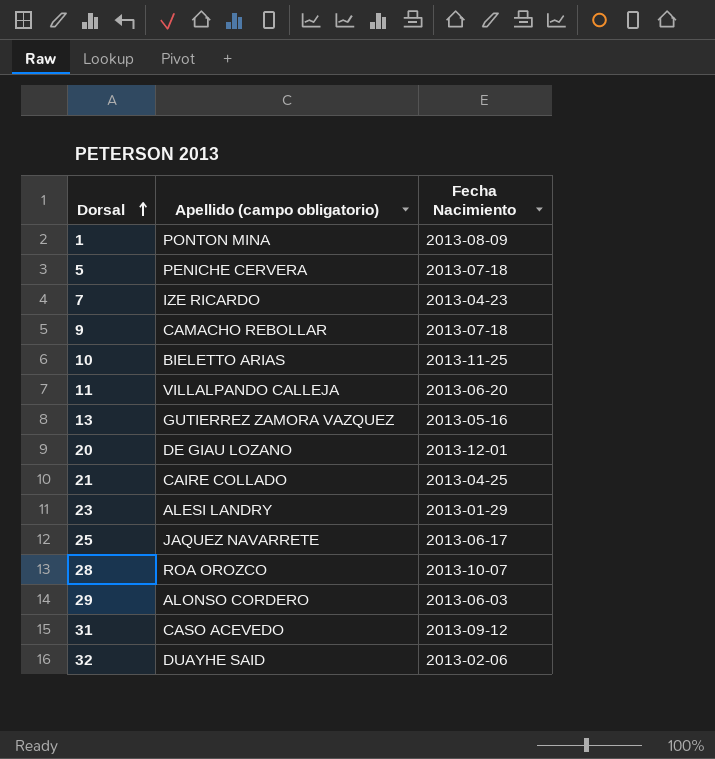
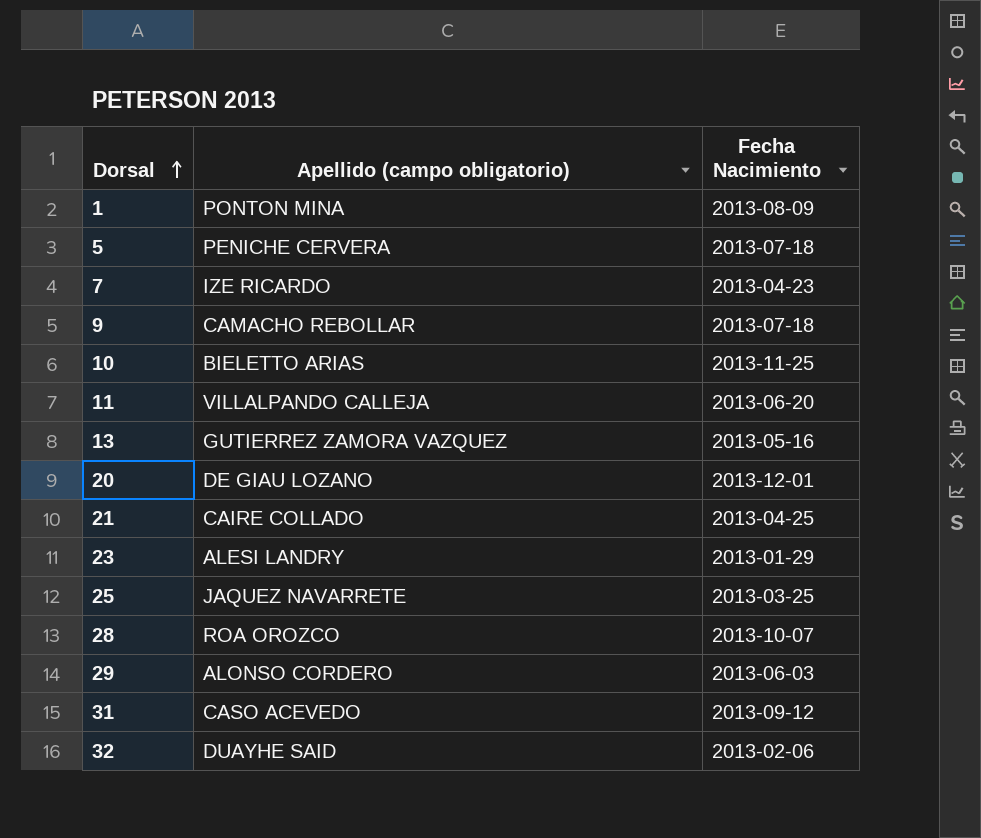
25 | Fecha Nacimiento: 2013-06-17 -> 2013-03-25

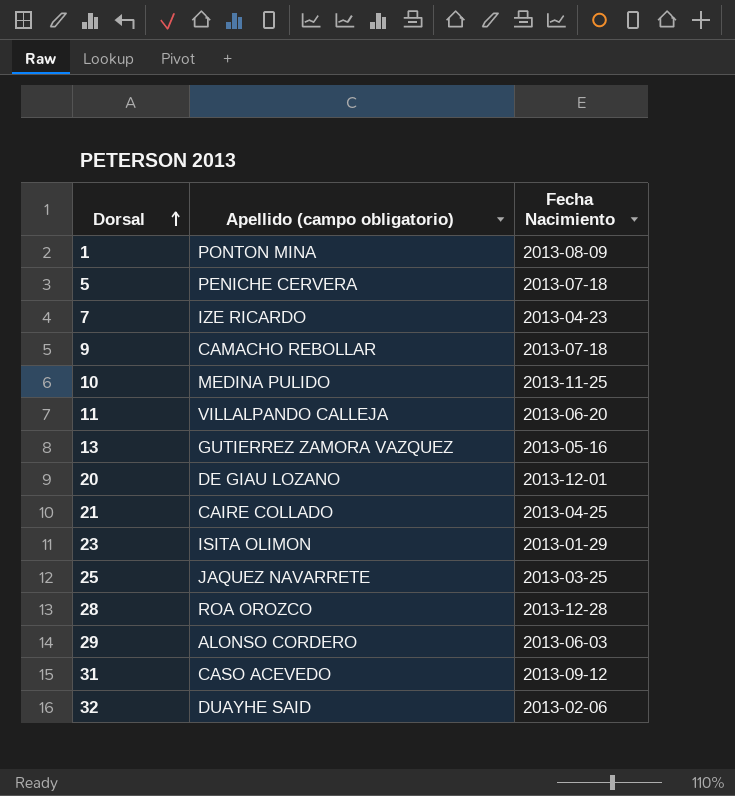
10 | Apellido (campo obligatorio): BIELETTO ARIAS -> MEDINA PULIDO
23 | Apellido (campo obligatorio): ALESI LANDRY -> ISITA OLIMON
28 | Fecha Nacimiento: 2013-10-07 -> 2013-12-28

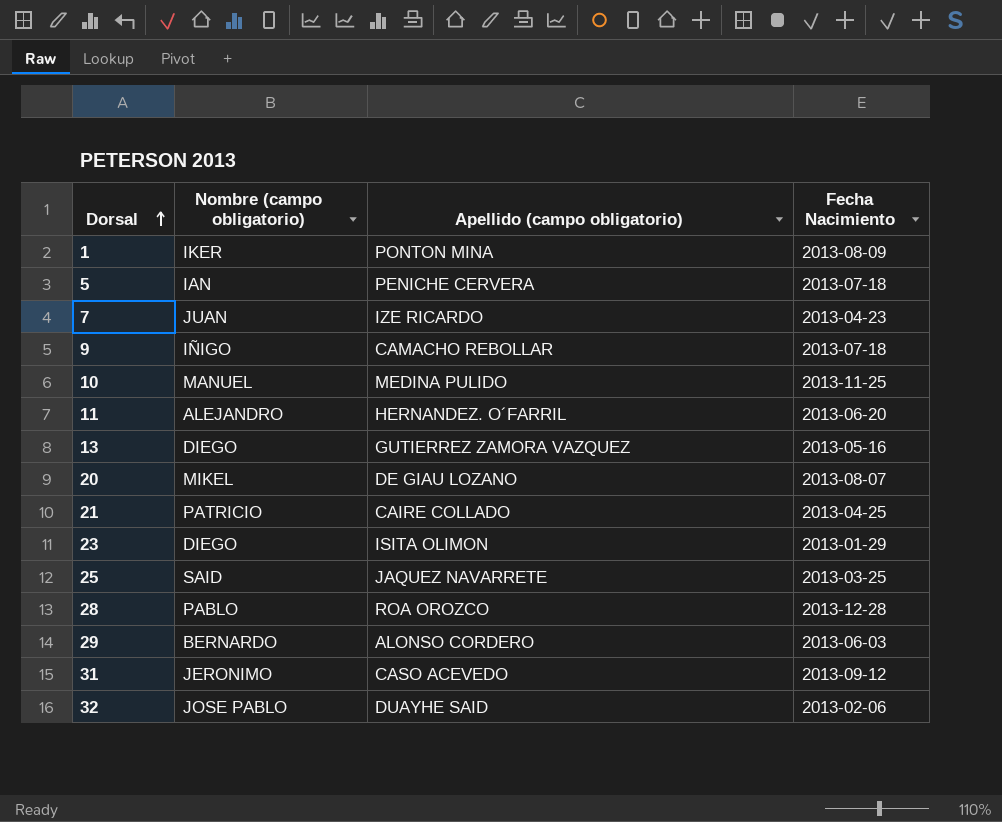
column Nombre (campo obligatorio) | position: none -> 2
11 | Apellido (campo obligatorio): VILLALPANDO CALLEJA -> HERNANDEZ. O´FARRIL
20 | Fecha Nacimiento: 2013-12-01 -> 2013-08-07

